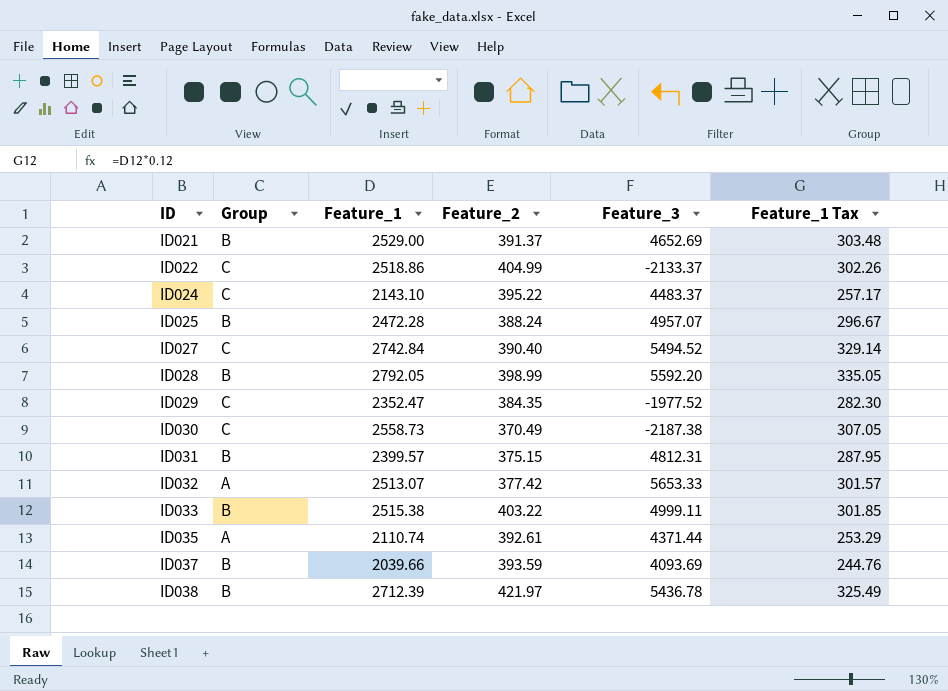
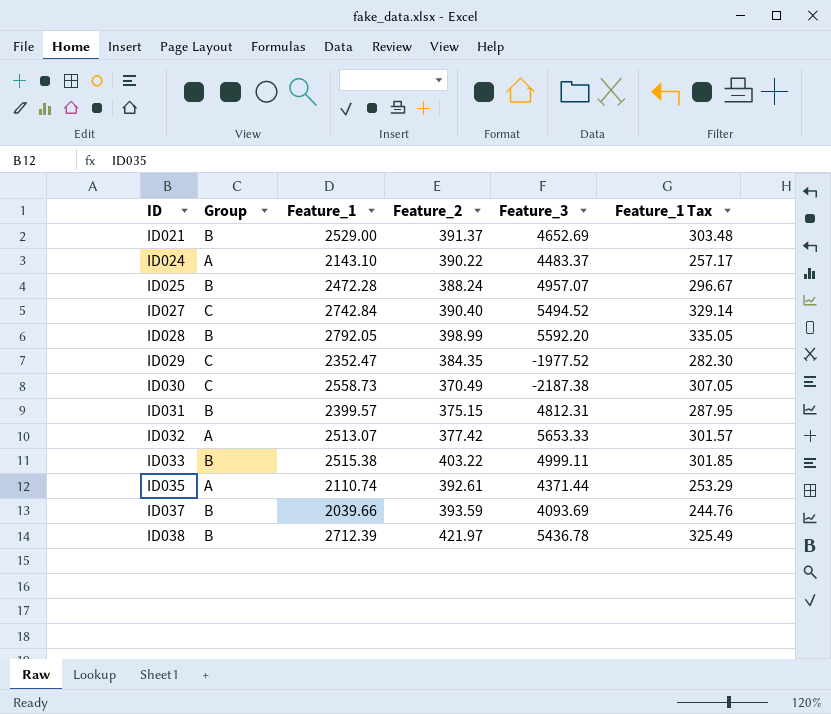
row ID022: C | 2518.86 | 404.99 | -2133.37 | 302.26 -> none
ID024 | Group: C -> A
ID024 | Feature_2: 395.22 -> 390.22

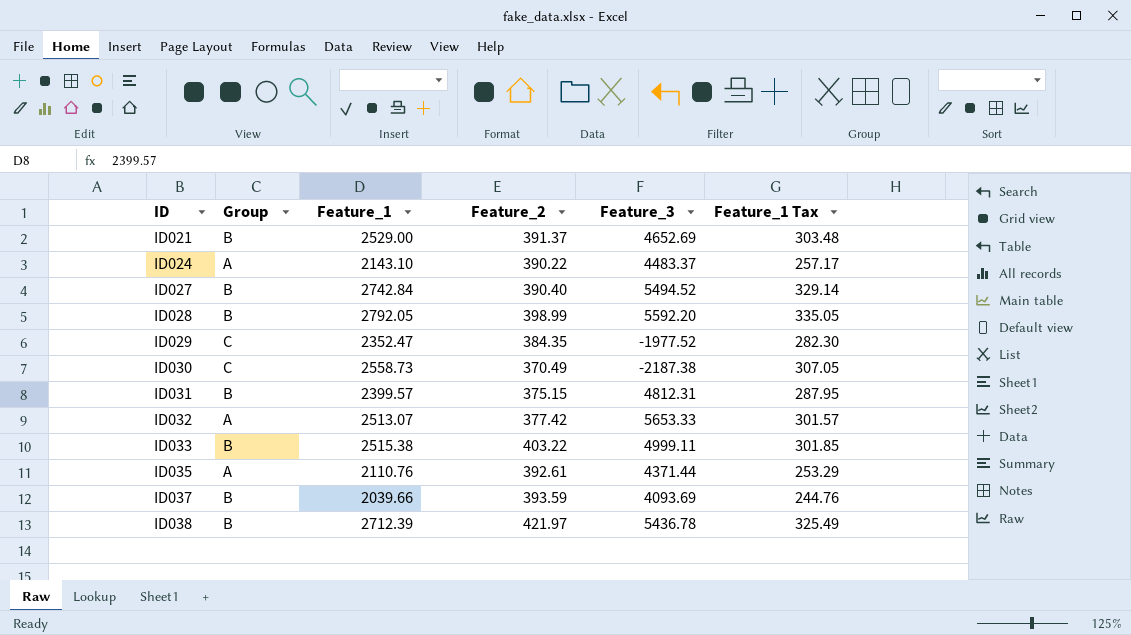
row ID025: B | 2472.28 | 388.24 | 4957.07 | 296.67 -> none
ID027 | Group: C -> B
ID035 | Feature_1: 2110.74 -> 2110.76

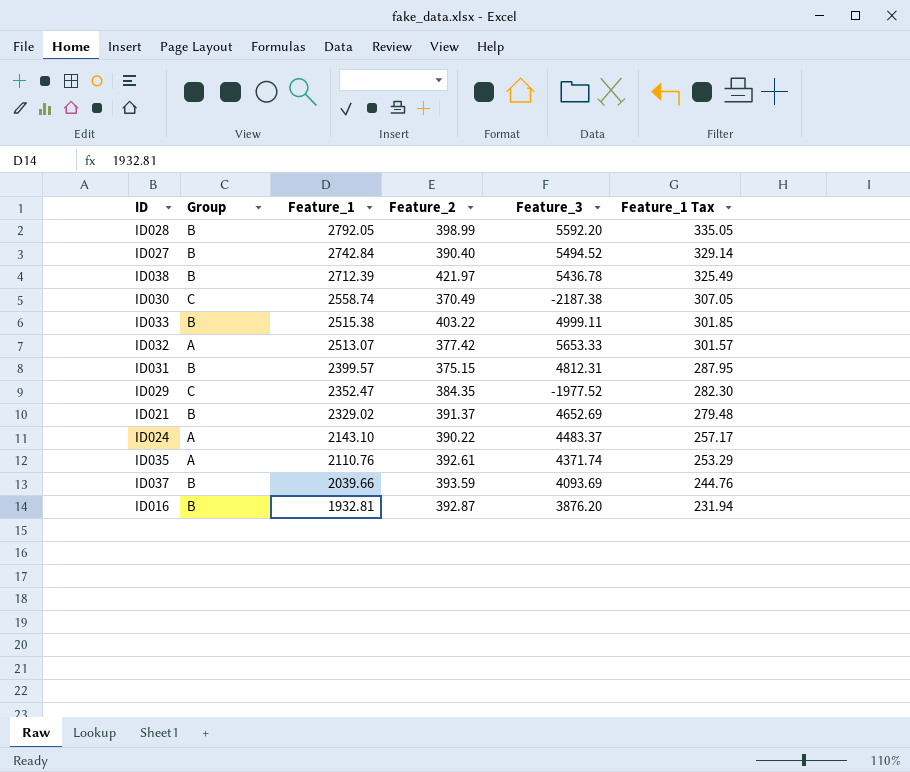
row order: ID ascending -> Feature_1 descending
ID030 | Feature_1: 2558.73 -> 2558.74
ID021 | Feature_1: 2529.00 -> 2329.02
ID021 | Feature_1 Tax: 303.48 -> 279.48
ID035 | Feature_3: 4371.44 -> 4371.74
row ID016: none -> B | 1932.81 | 392.87 | 3876.20 | 231.94

